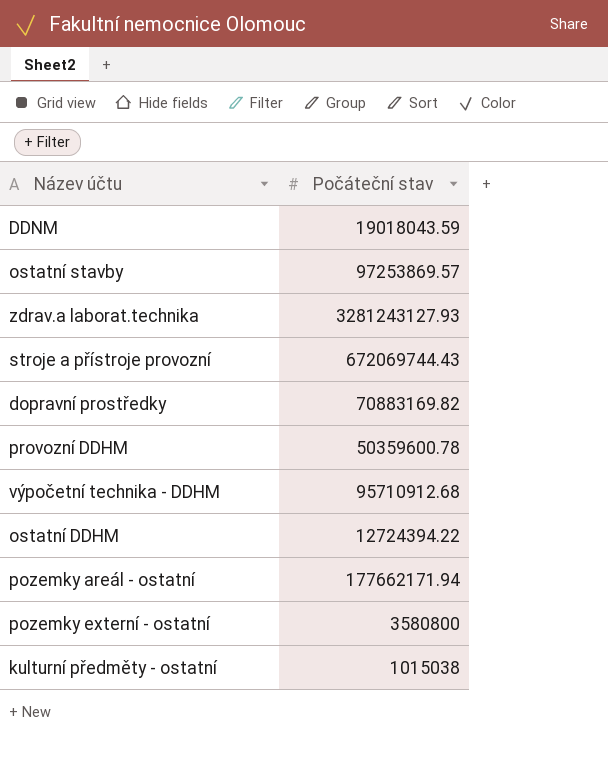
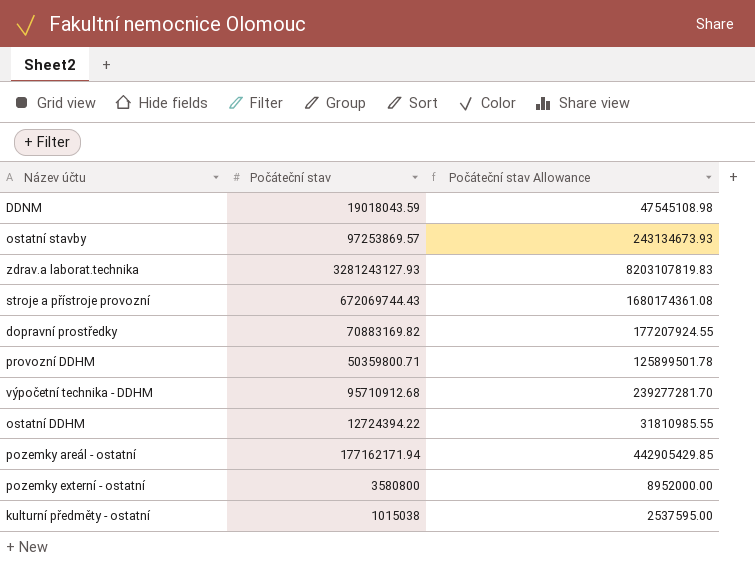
column Počáteční stav Allowance | formula: none -> [Počáteční stav] * 2.5
provozní DDHM | Počáteční stav: 50359600.78 -> 50359800.71
pozemky areál - ostatní | Počáteční stav: 177662171.94 -> 177162171.94

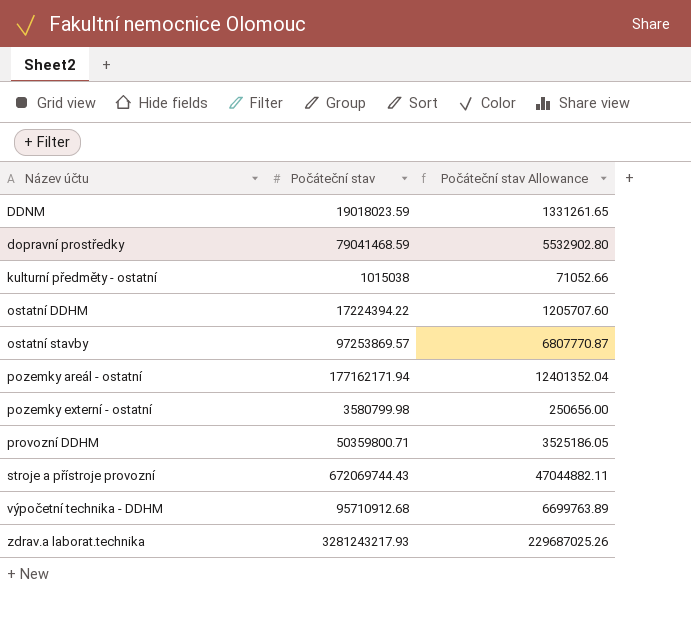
row order: none -> Název účtu ascending
column Počáteční stav Allowance | formula: [Počáteční stav] * 2.5 -> [Počáteční stav] * 0.07
DDNM | Počáteční stav: 19018043.59 -> 19018023.59
dopravní prostředky | Počáteční stav: 70883169.82 -> 79041468.59
ostatní DDHM | Počáteční stav: 12724394.22 -> 17224394.22
pozemky externí - ostatní | Počáteční stav: 3580800 -> 3580799.98
zdrav.a laborat.technika | Počáteční stav: 3281243127.93 -> 3281243217.93

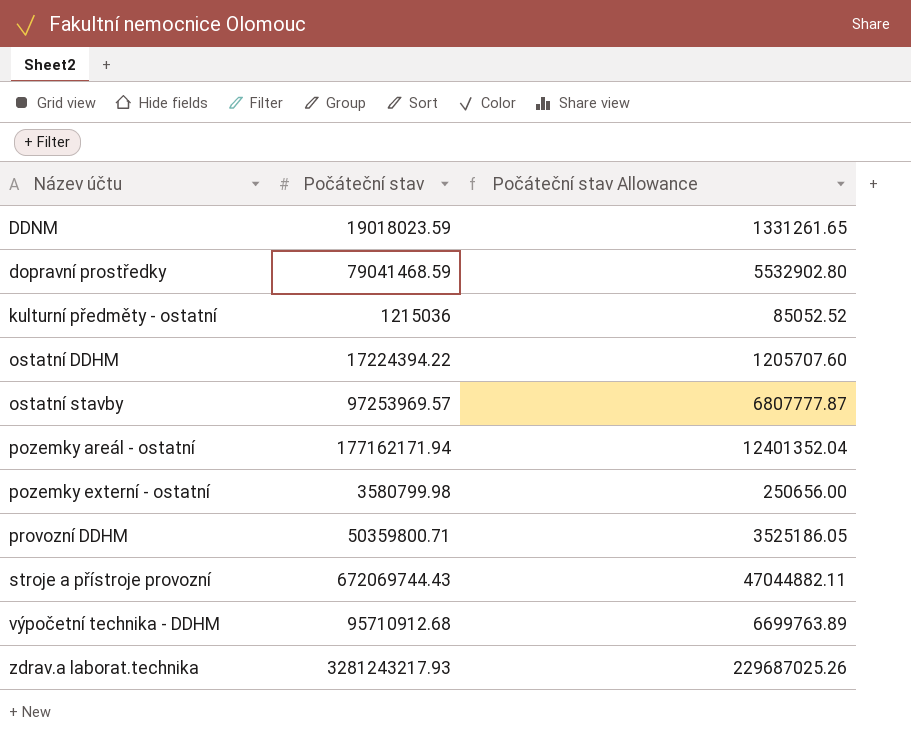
kulturní předměty - ostatní | Počáteční stav: 1015038 -> 1215036
kulturní předměty - ostatní | Počáteční stav Allowance: 71052.66 -> 85052.52
ostatní stavby | Počáteční stav: 97253869.57 -> 97253969.57
ostatní stavby | Počáteční stav Allowance: 6807770.87 -> 6807777.87

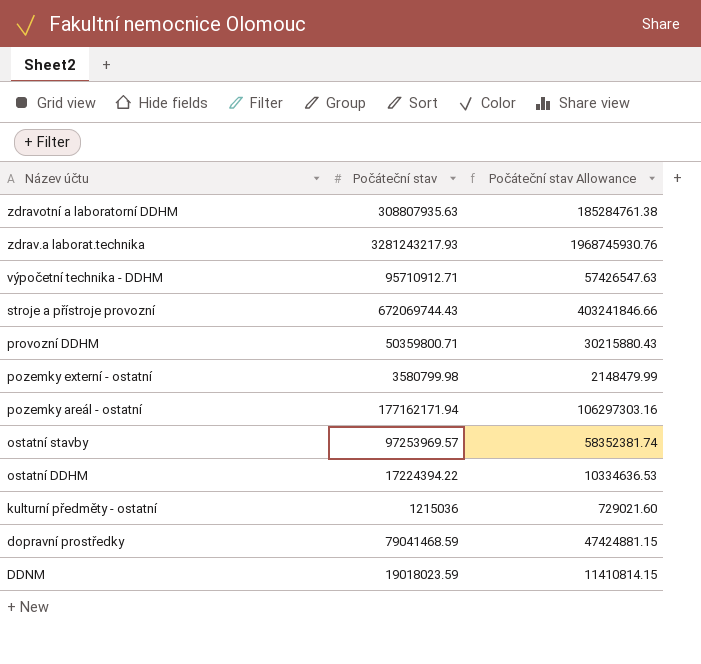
row order: Název účtu ascending -> Název účtu descending
column Počáteční stav Allowance | formula: [Počáteční stav] * 0.07 -> [Počáteční stav] * 0.6
row zdravotní a laboratorní DDHM: none -> 308807935.63 | 185284761.38
výpočetní technika - DDHM | Počáteční stav: 95710912.68 -> 95710912.71

